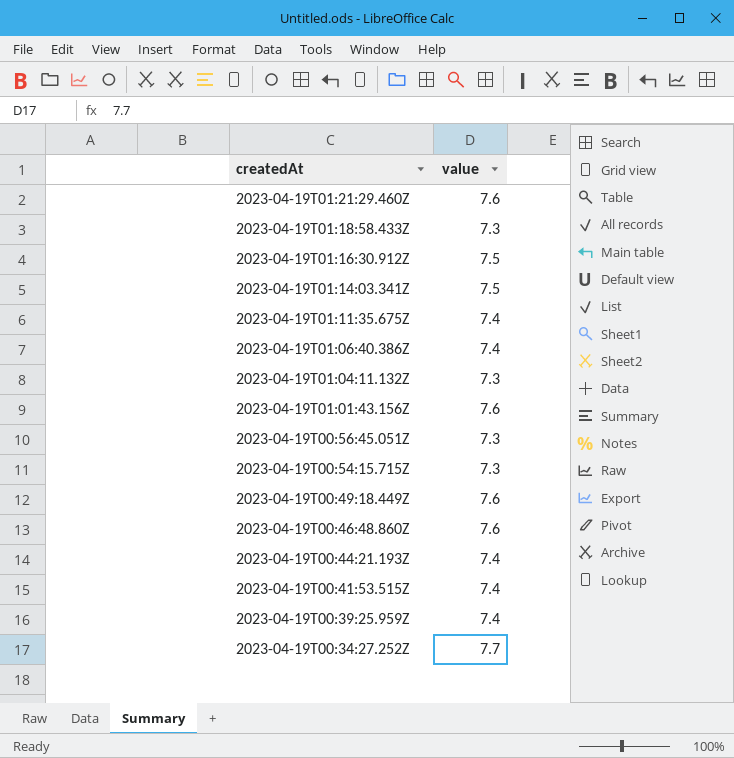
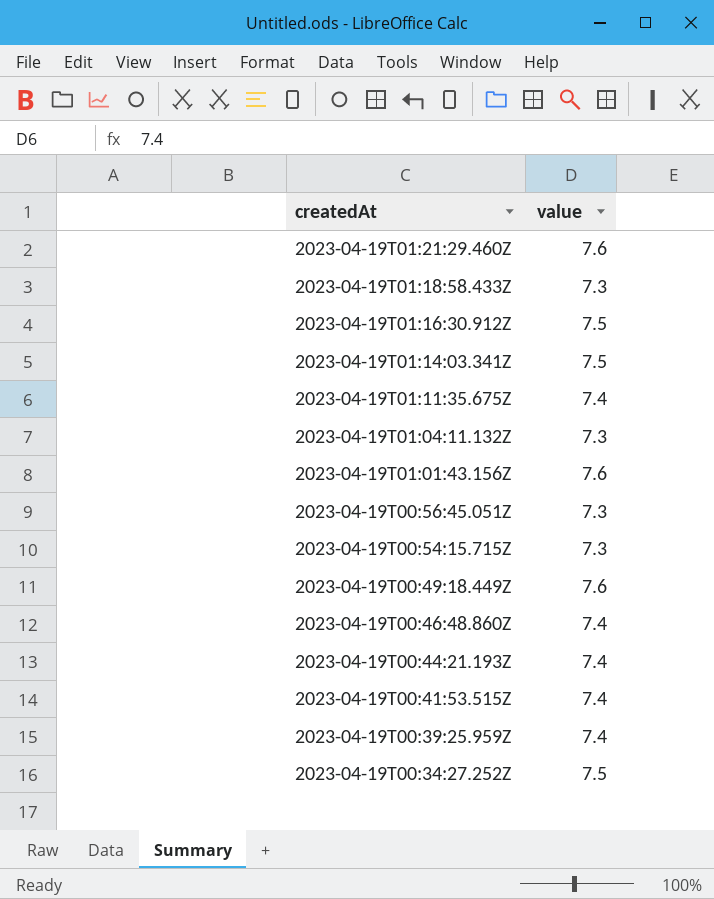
row 2023-04-19T01:06:40.386Z: 7.4 -> none
2023-04-19T00:46:48.860Z | value: 7.6 -> 7.4
2023-04-19T00:34:27.252Z | value: 7.7 -> 7.5

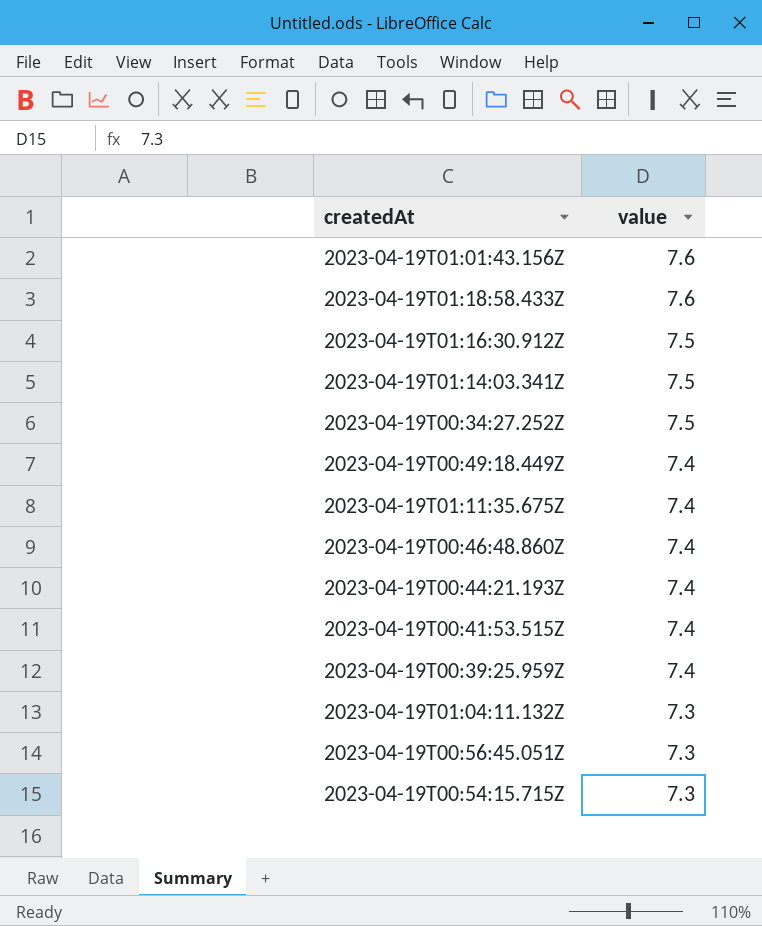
row order: createdAt descending -> value descending
row 2023-04-19T01:21:29.460Z: 7.6 -> none
2023-04-19T01:18:58.433Z | value: 7.3 -> 7.6
2023-04-19T00:49:18.449Z | value: 7.6 -> 7.4

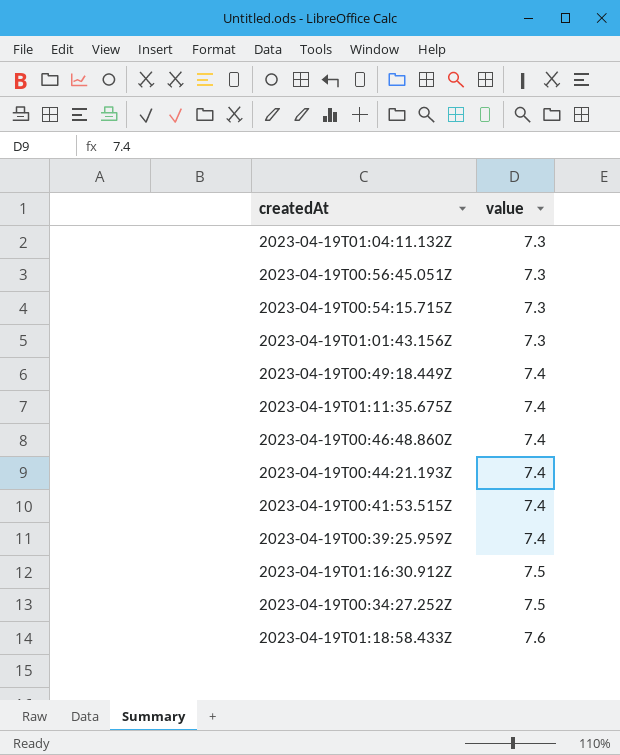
row order: value descending -> value ascending
row 2023-04-19T01:14:03.341Z: 7.5 -> none
2023-04-19T01:01:43.156Z | value: 7.6 -> 7.3

